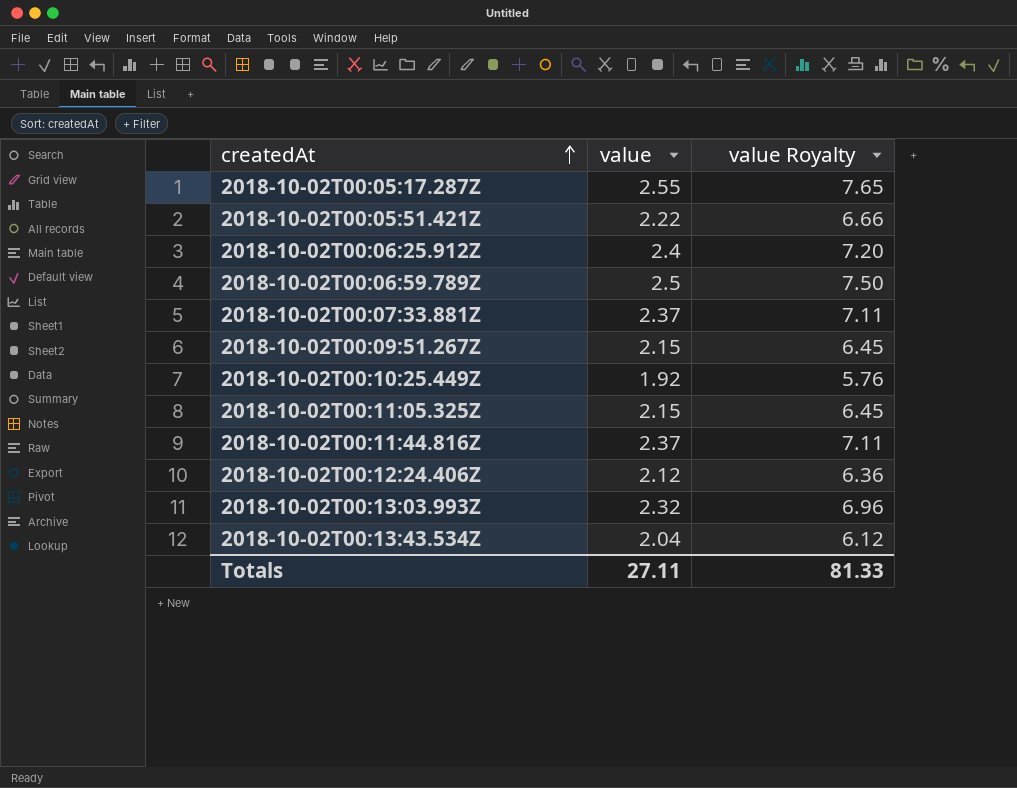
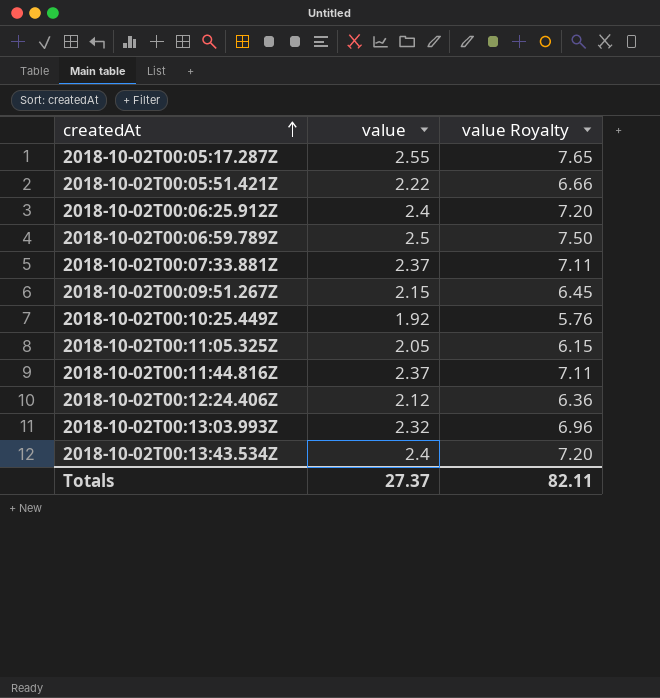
2018-10-02T00:11:05.325Z | value: 2.15 -> 2.05
2018-10-02T00:11:05.325Z | value Royalty: 6.45 -> 6.15
2018-10-02T00:13:43.534Z | value: 2.04 -> 2.4
2018-10-02T00:13:43.534Z | value Royalty: 6.12 -> 7.20
Totals | value: 27.11 -> 27.37
Totals | value Royalty: 81.33 -> 82.11

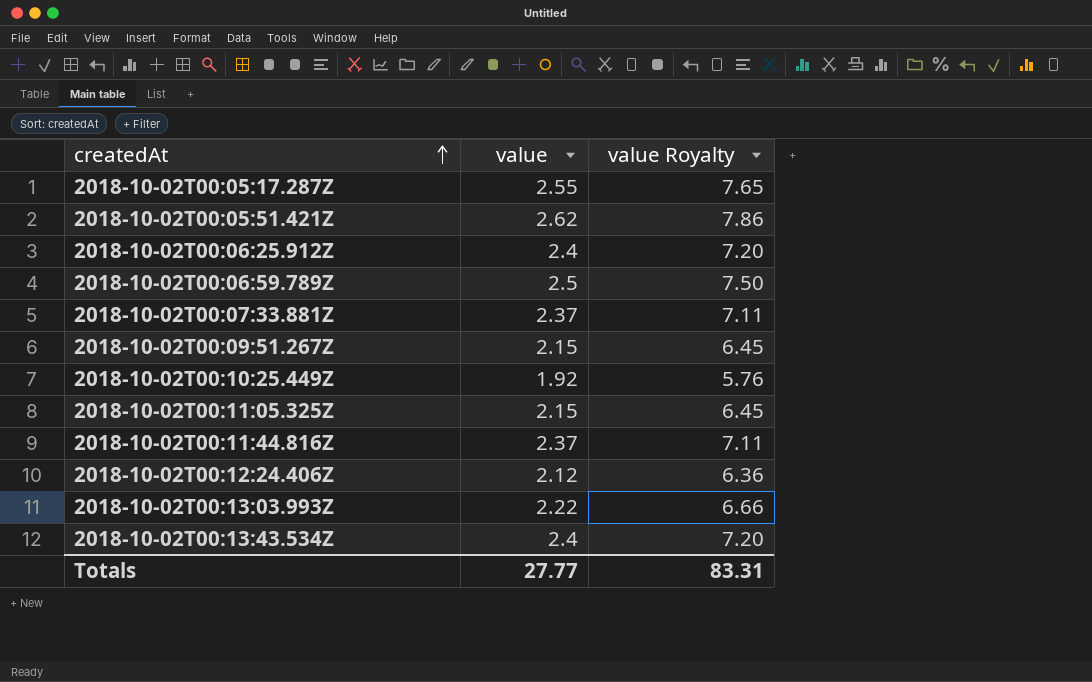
2018-10-02T00:05:51.421Z | value: 2.22 -> 2.62
2018-10-02T00:05:51.421Z | value Royalty: 6.66 -> 7.86
2018-10-02T00:11:05.325Z | value: 2.05 -> 2.15
2018-10-02T00:11:05.325Z | value Royalty: 6.15 -> 6.45
2018-10-02T00:13:03.993Z | value: 2.32 -> 2.22
2018-10-02T00:13:03.993Z | value Royalty: 6.96 -> 6.66
Totals | value: 27.37 -> 27.77
Totals | value Royalty: 82.11 -> 83.31

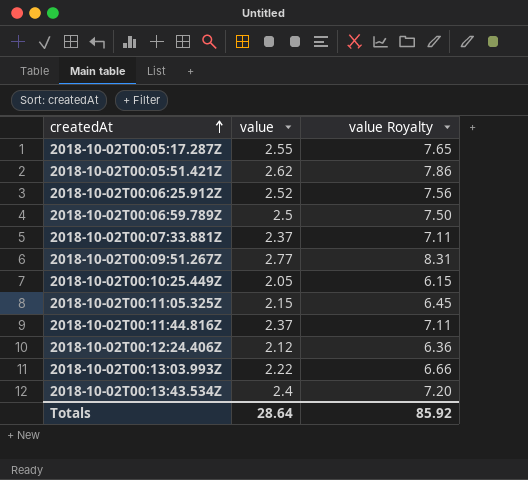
2018-10-02T00:06:25.912Z | value: 2.4 -> 2.52
2018-10-02T00:06:25.912Z | value Royalty: 7.20 -> 7.56
2018-10-02T00:09:51.267Z | value: 2.15 -> 2.77
2018-10-02T00:09:51.267Z | value Royalty: 6.45 -> 8.31
2018-10-02T00:10:25.449Z | value: 1.92 -> 2.05
2018-10-02T00:10:25.449Z | value Royalty: 5.76 -> 6.15
Totals | value: 27.77 -> 28.64
Totals | value Royalty: 83.31 -> 85.92

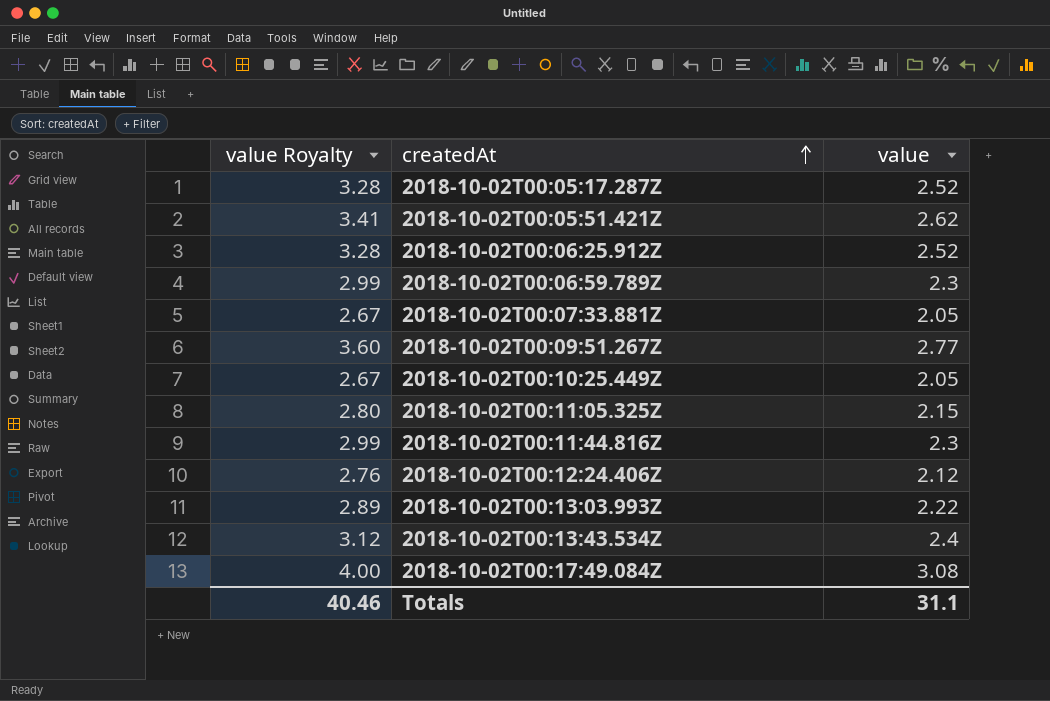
column value Royalty | formula: [value] * 3 -> [value] * 1.3
column value Royalty | position: 3 -> 1
2018-10-02T00:05:17.287Z | value: 2.55 -> 2.52
2018-10-02T00:06:59.789Z | value: 2.5 -> 2.3
2018-10-02T00:07:33.881Z | value: 2.37 -> 2.05
2018-10-02T00:11:44.816Z | value: 2.37 -> 2.3
row 2018-10-02T00:17:49.084Z: none -> 4.00 | 3.08
Totals | value Royalty: 85.92 -> 40.46
Totals | value: 28.64 -> 31.1

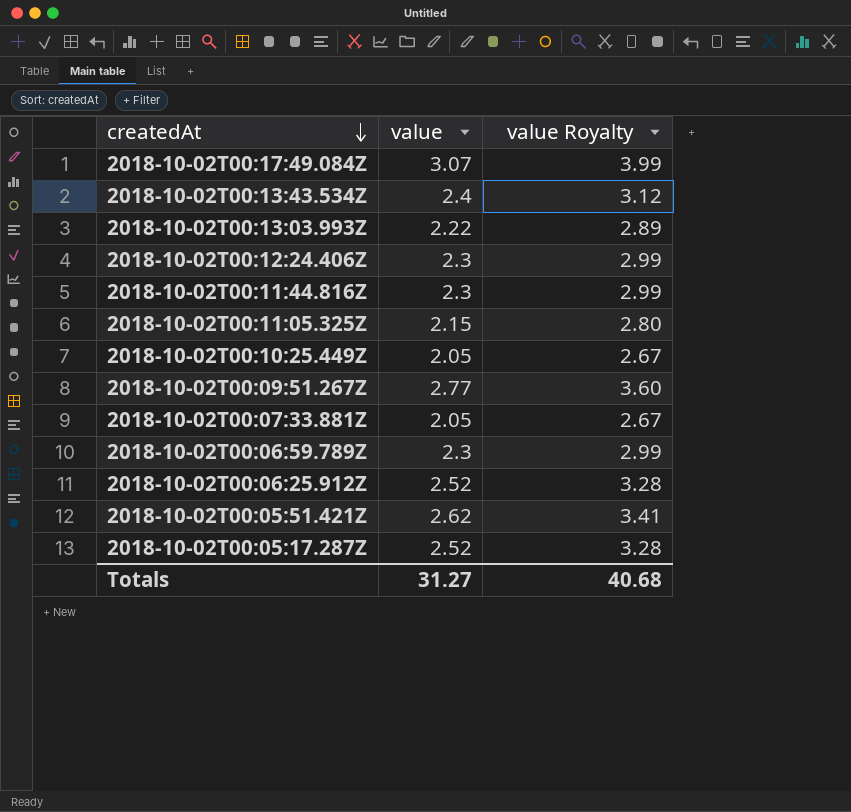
row order: createdAt ascending -> createdAt descending
column value Royalty | position: 1 -> 3
2018-10-02T00:17:49.084Z | value: 3.08 -> 3.07
2018-10-02T00:17:49.084Z | value Royalty: 4.00 -> 3.99
2018-10-02T00:12:24.406Z | value: 2.12 -> 2.3
2018-10-02T00:12:24.406Z | value Royalty: 2.76 -> 2.99
Totals | value: 31.1 -> 31.27
Totals | value Royalty: 40.46 -> 40.68

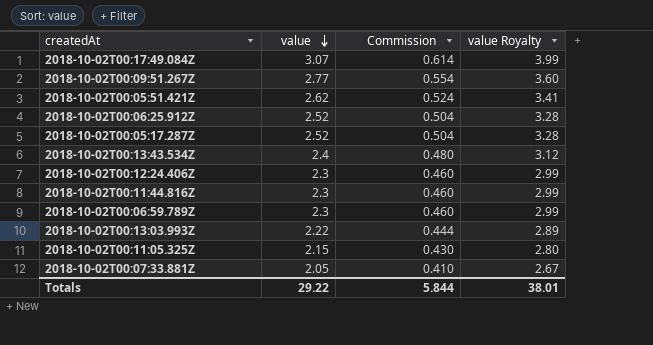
row order: createdAt descending -> value descending
column Commission | formula: none -> [value] * 0.2
row 2018-10-02T00:10:25.449Z: 2.05 | 2.67 -> none
Totals | value: 31.27 -> 29.22
Totals | value Royalty: 40.68 -> 38.01

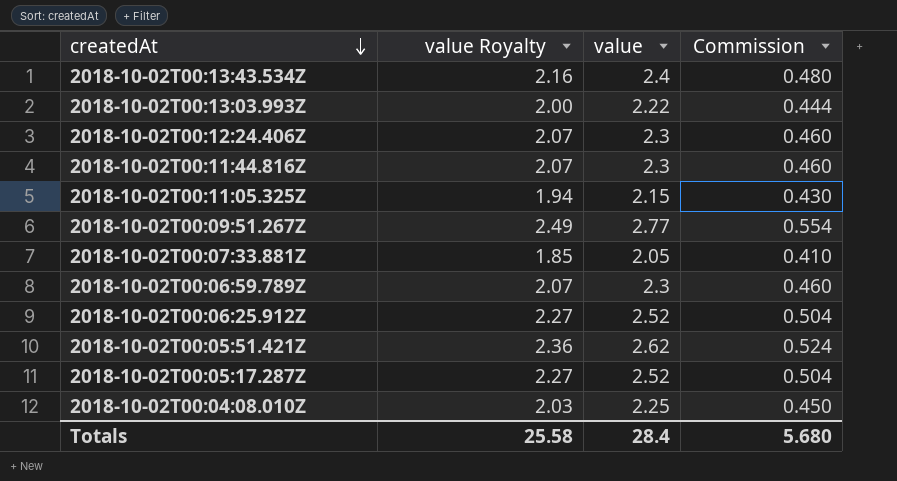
row order: value descending -> createdAt descending
column value Royalty | formula: [value] * 1.3 -> [value] * 0.9
column value Royalty | position: 4 -> 2
row 2018-10-02T00:17:49.084Z: 3.07 | 0.614 | 3.99 -> none
row 2018-10-02T00:04:08.010Z: none -> 2.03 | 2.25 | 0.450
Totals | value Royalty: 38.01 -> 25.58
Totals | value: 29.22 -> 28.4
Totals | Commission: 5.844 -> 5.680

